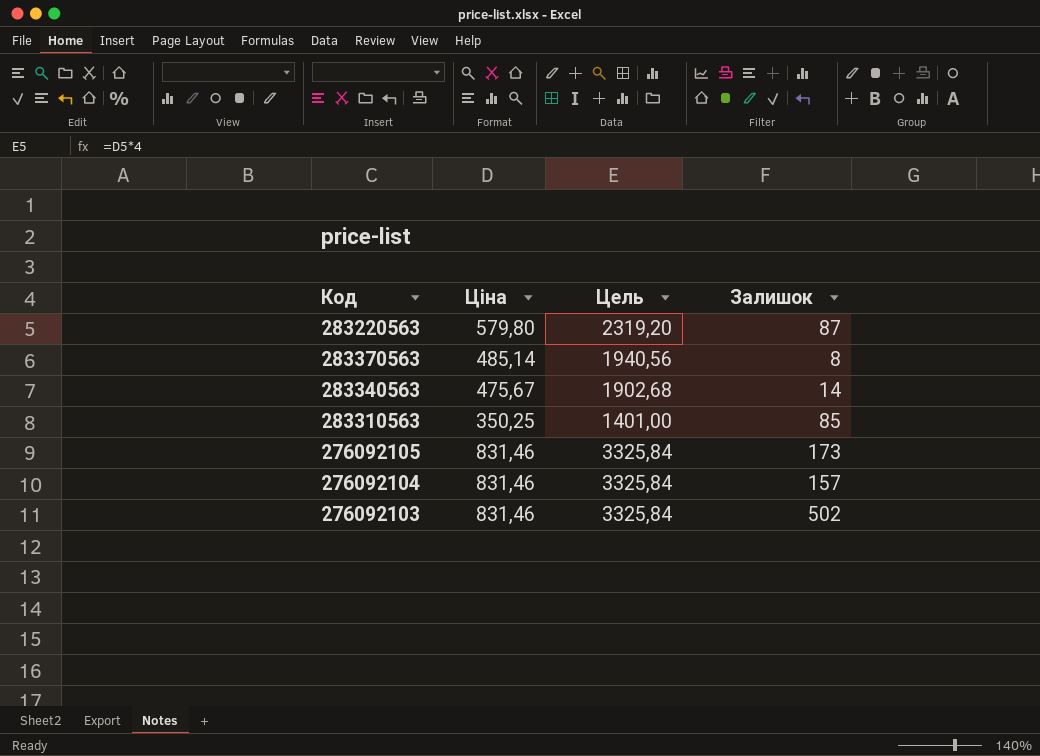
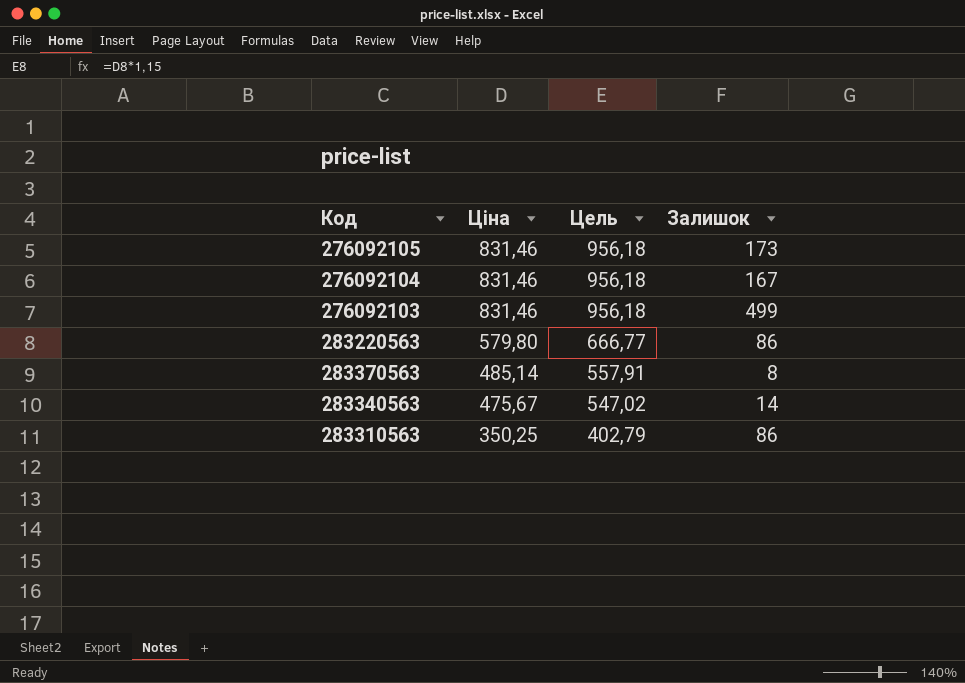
row order: none -> Ціна descending
column Цель | formula: [Ціна] * 4 -> [Ціна] * 1,15
276092104 | Залишок: 157 -> 167
276092103 | Залишок: 502 -> 499
283220563 | Залишок: 87 -> 86
283310563 | Залишок: 85 -> 86

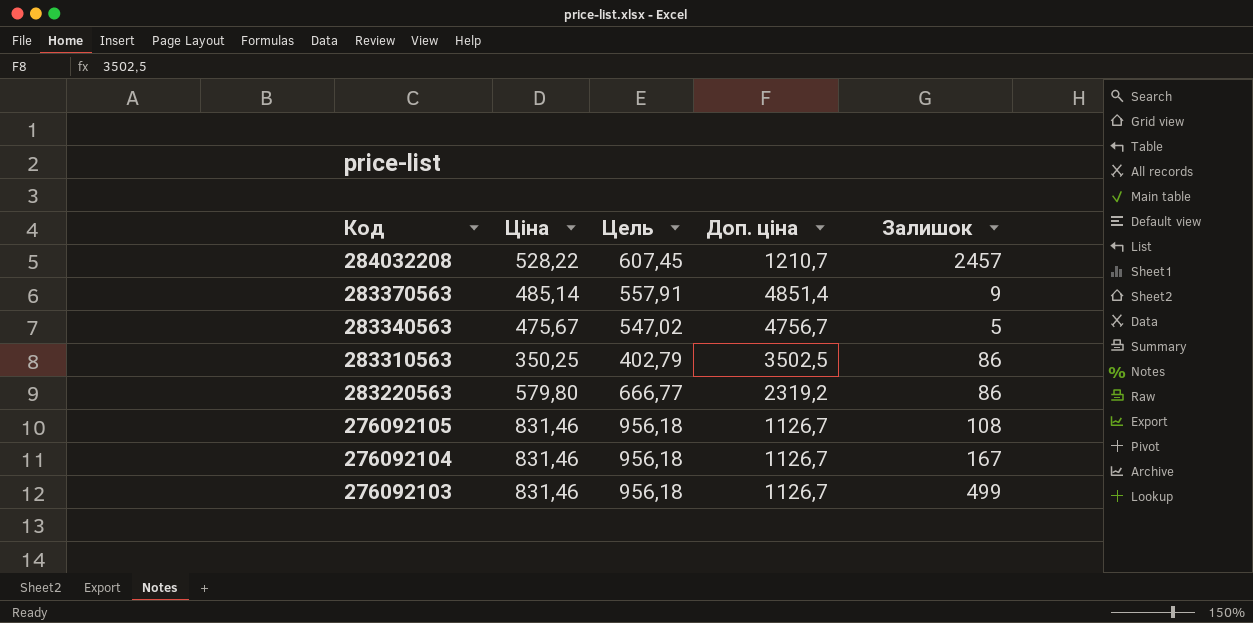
row order: Ціна descending -> Код descending
column Доп. ціна | position: none -> 4
row 284032208: none -> 528,22 | 607,45 | 1210,7 | 2457
283370563 | Залишок: 8 -> 9
283340563 | Залишок: 14 -> 5
276092105 | Залишок: 173 -> 108

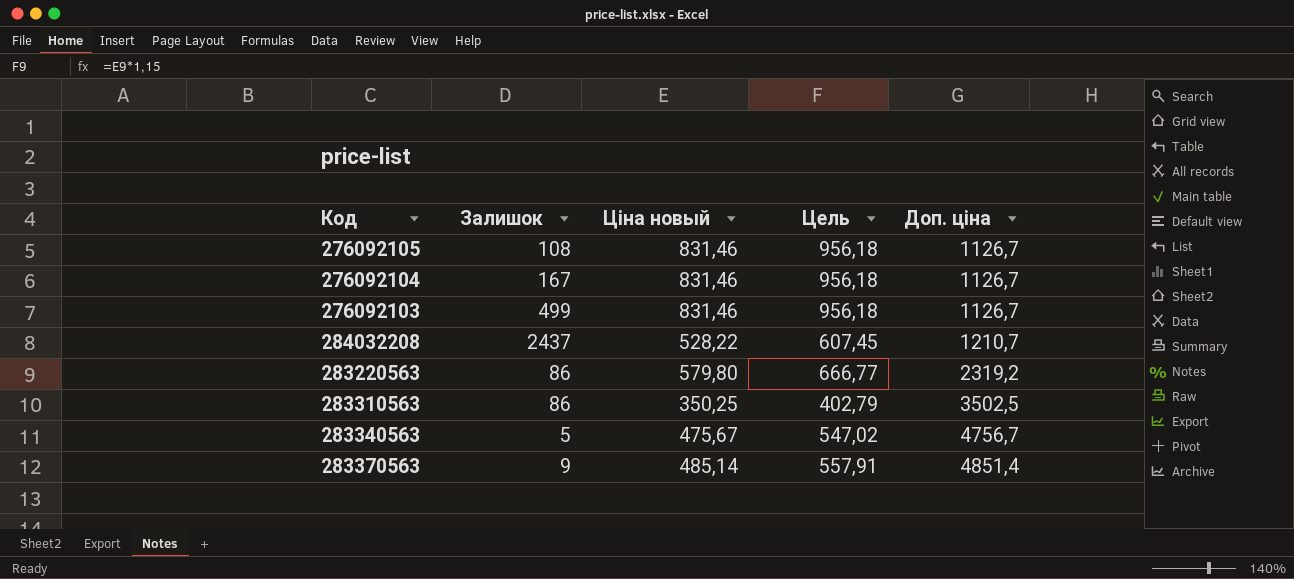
row order: Код descending -> Доп. ціна ascending
column Залишок | position: 5 -> 2
column name: Ціна -> Ціна новый
284032208 | Залишок: 2457 -> 2437

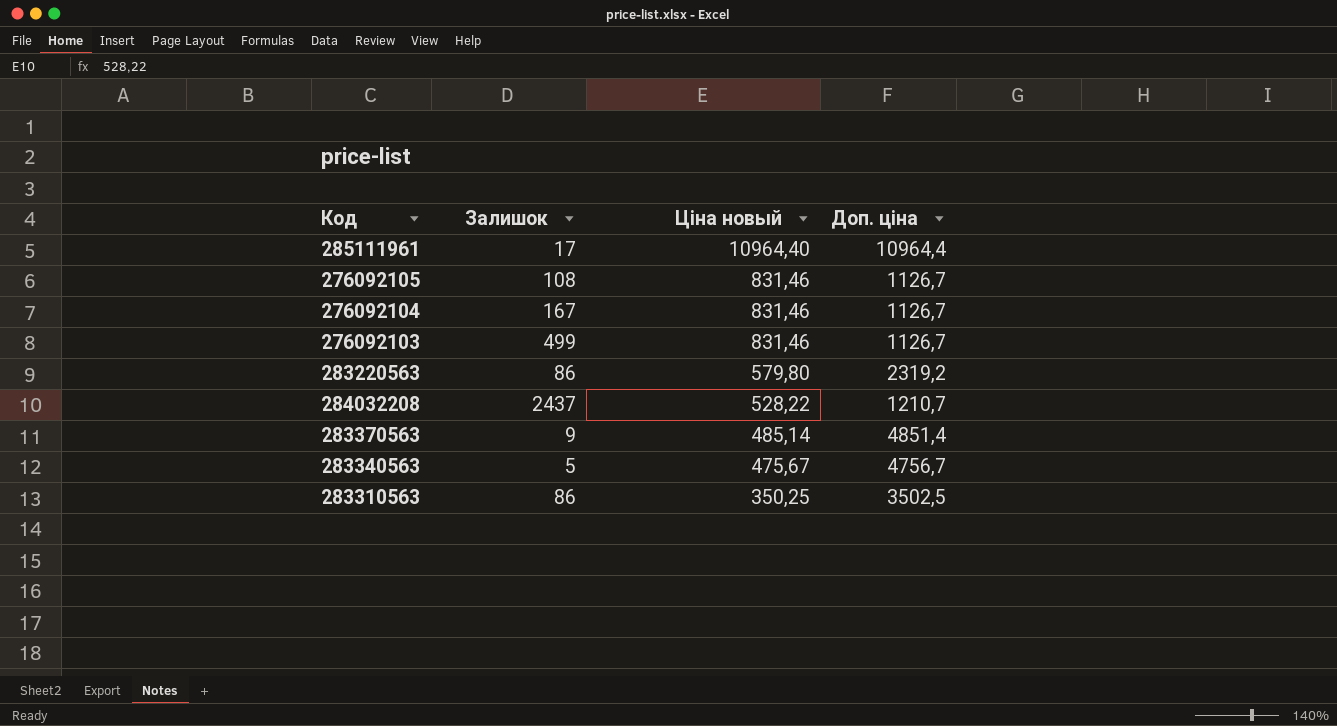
row order: Доп. ціна ascending -> Ціна новый descending
column Цель | formula: [Ціна новый] * 1,15 -> none
row 285111961: none -> 17 | 10964,40 | 10964,4

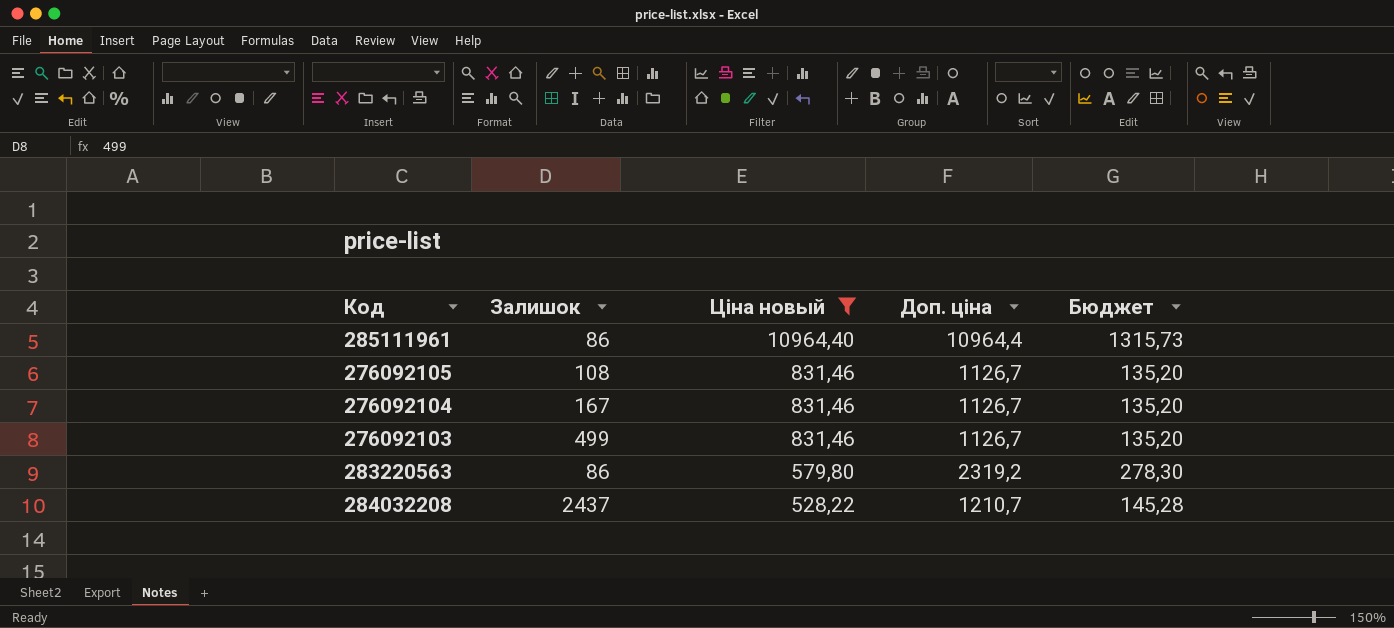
filter: none -> Ціна новый >= 528,22
column Бюджет | formula: none -> [Доп. ціна] * 0,12
285111961 | Залишок: 17 -> 86

